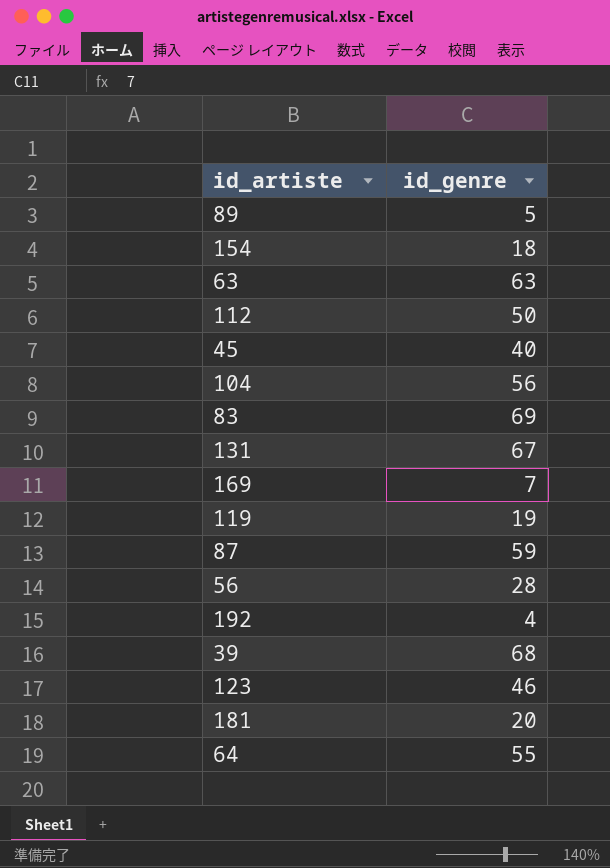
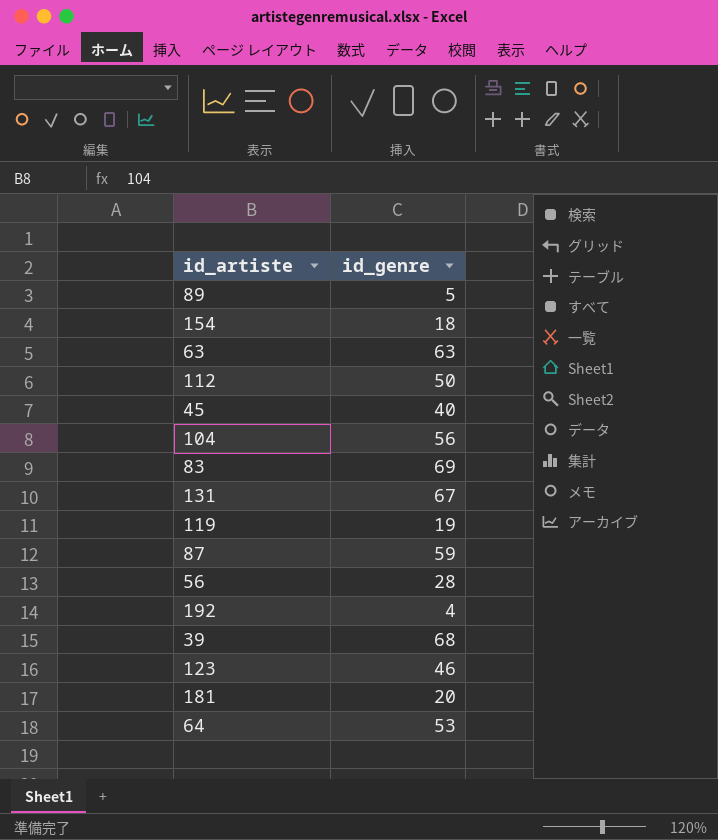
row 169: 7 -> none
64 | id_genre: 55 -> 53

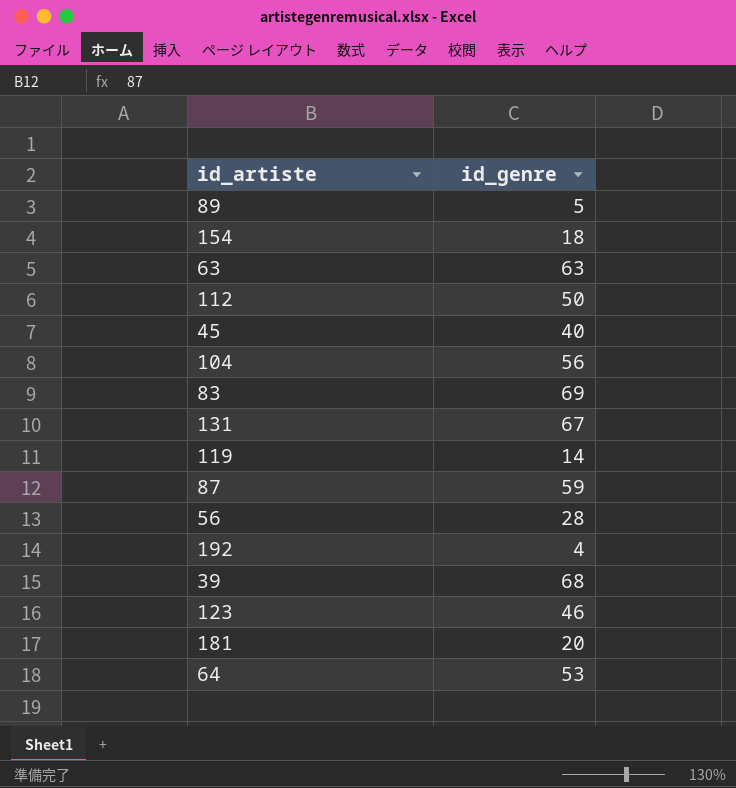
119 | id_genre: 19 -> 14

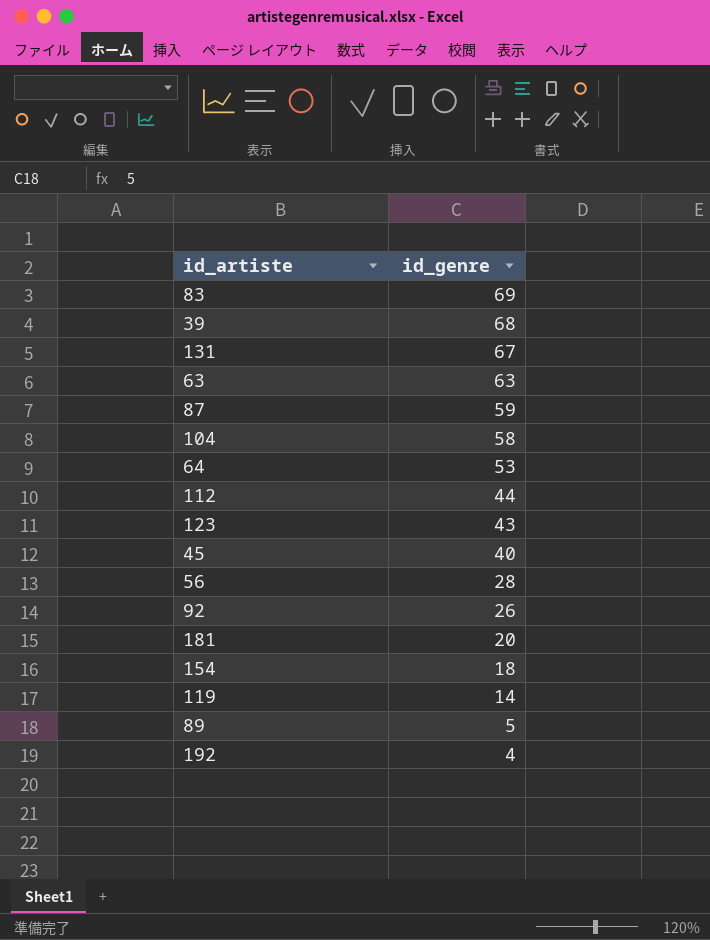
row order: none -> id_genre descending
104 | id_genre: 56 -> 58
112 | id_genre: 50 -> 44
123 | id_genre: 46 -> 43
row 92: none -> 26

